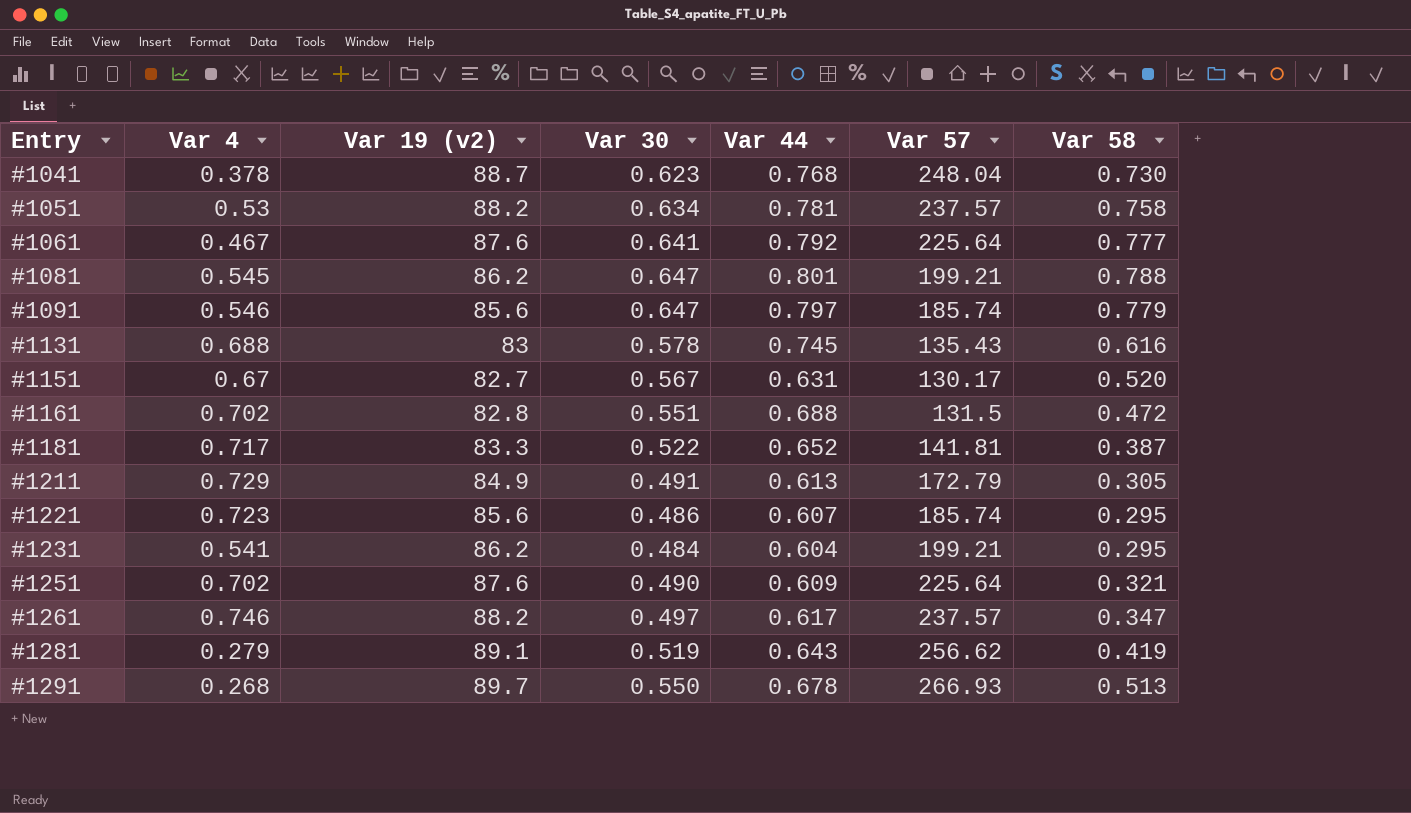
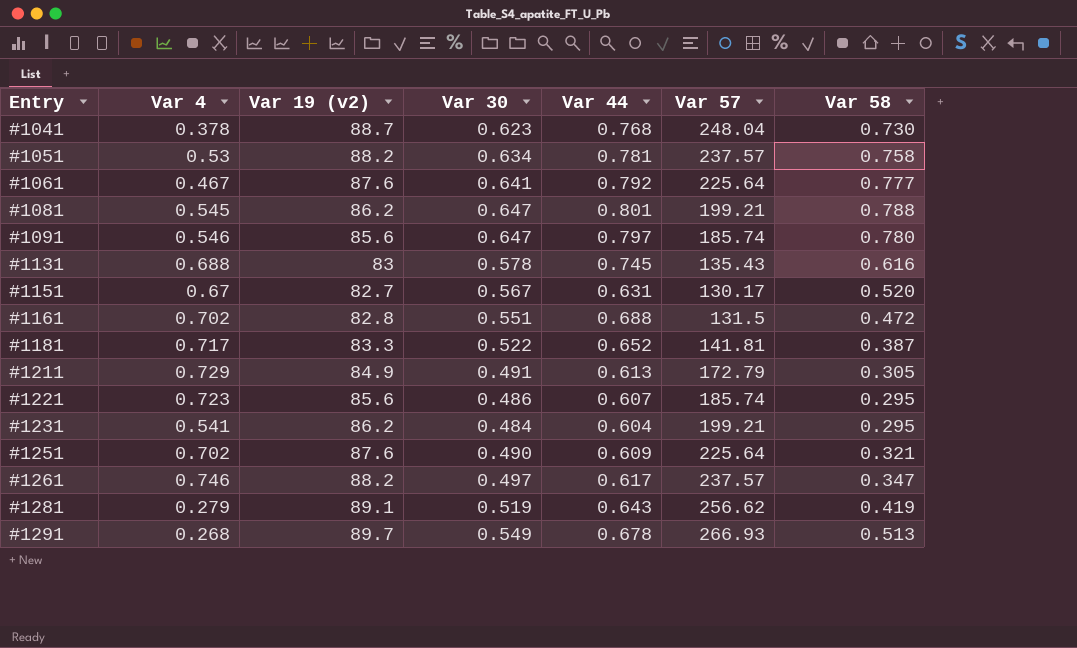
#1091 | Var 58: 0.779 -> 0.780
#1291 | Var 30: 0.550 -> 0.549

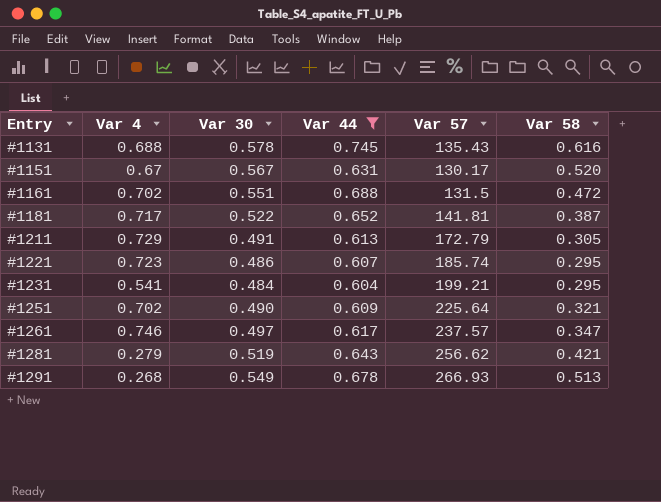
filter: none -> Var 44 <= 0.745
column Var 19 (v2) | position: 3 -> none
#1281 | Var 58: 0.419 -> 0.421

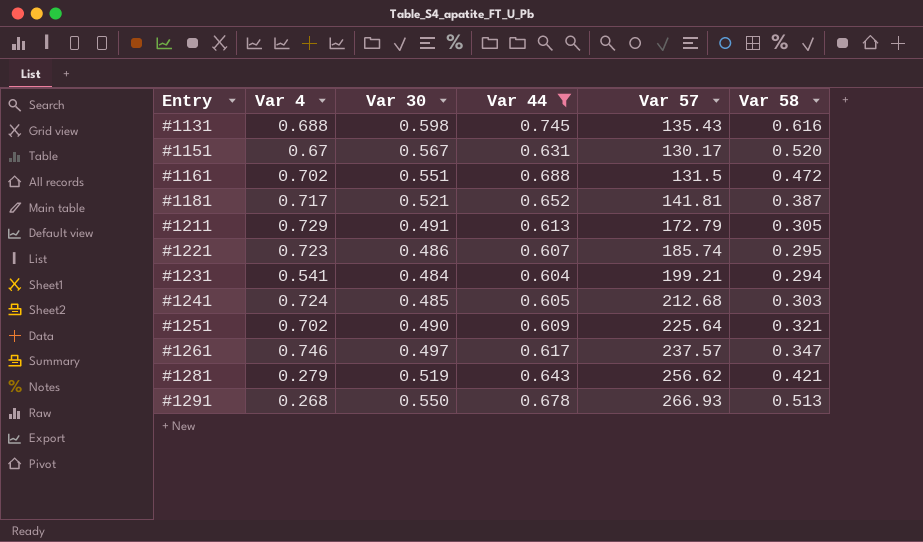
#1131 | Var 30: 0.578 -> 0.598
#1181 | Var 30: 0.522 -> 0.521
#1231 | Var 58: 0.295 -> 0.294
row #1241: none -> 0.724 | 0.485 | 0.605 | 212.68 | 0.303
#1291 | Var 30: 0.549 -> 0.550

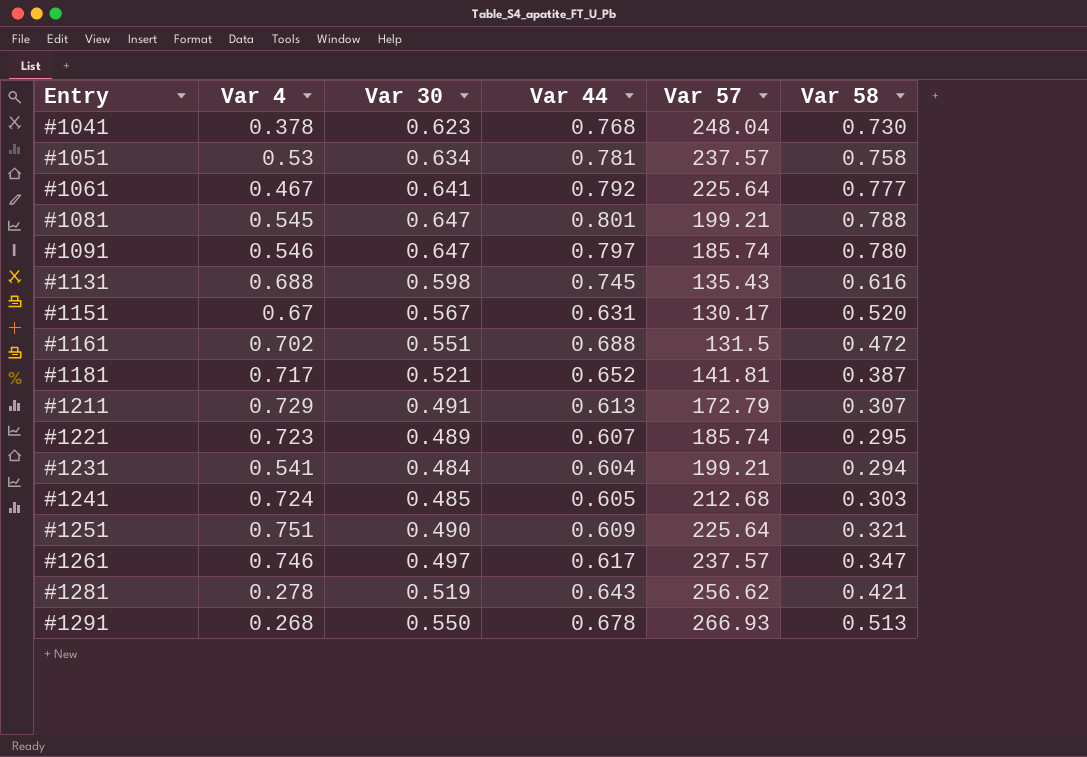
filter: Var 44 <= 0.745 -> none
#1211 | Var 58: 0.305 -> 0.307
#1221 | Var 30: 0.486 -> 0.489
#1251 | Var 4: 0.702 -> 0.751
#1281 | Var 4: 0.279 -> 0.278

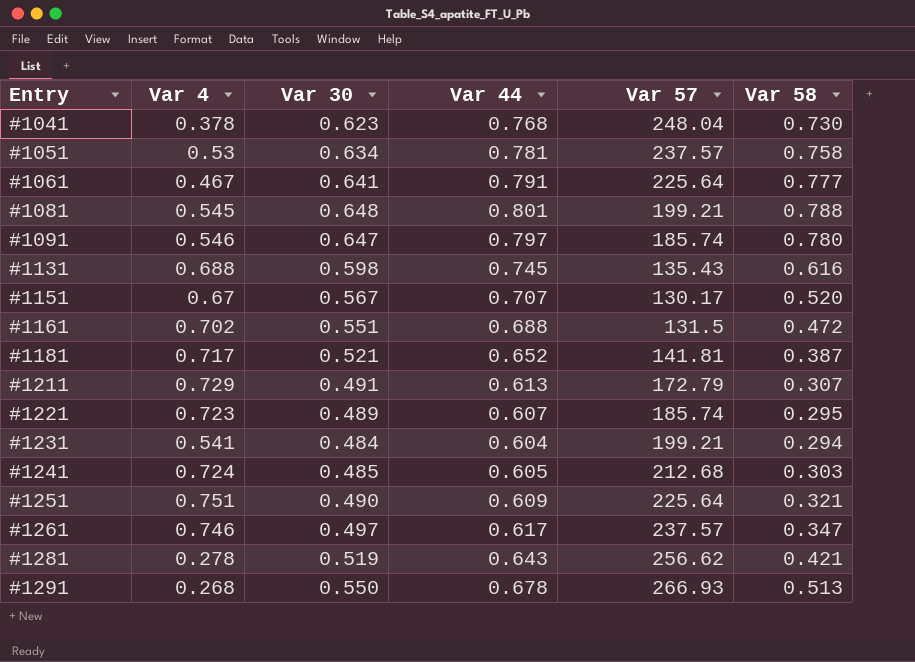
#1061 | Var 44: 0.792 -> 0.791
#1081 | Var 30: 0.647 -> 0.648
#1151 | Var 44: 0.631 -> 0.707

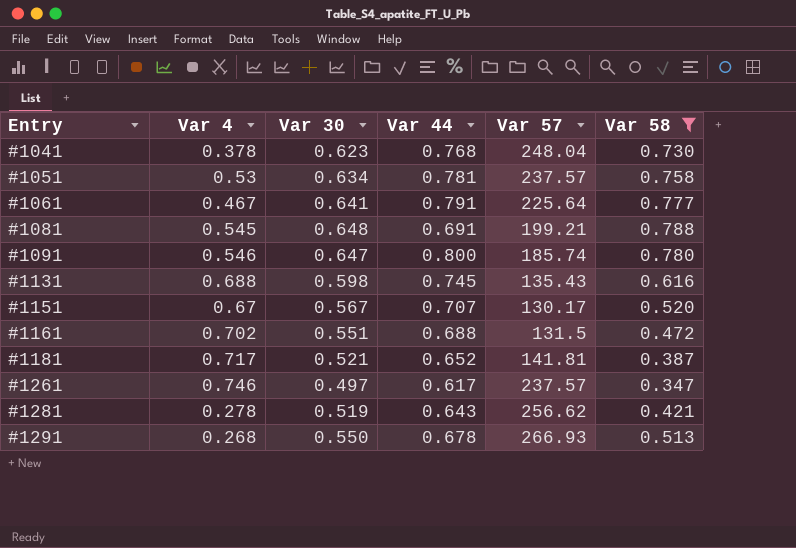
filter: none -> Var 58 >= 0.347
#1081 | Var 44: 0.801 -> 0.691
#1091 | Var 44: 0.797 -> 0.800

